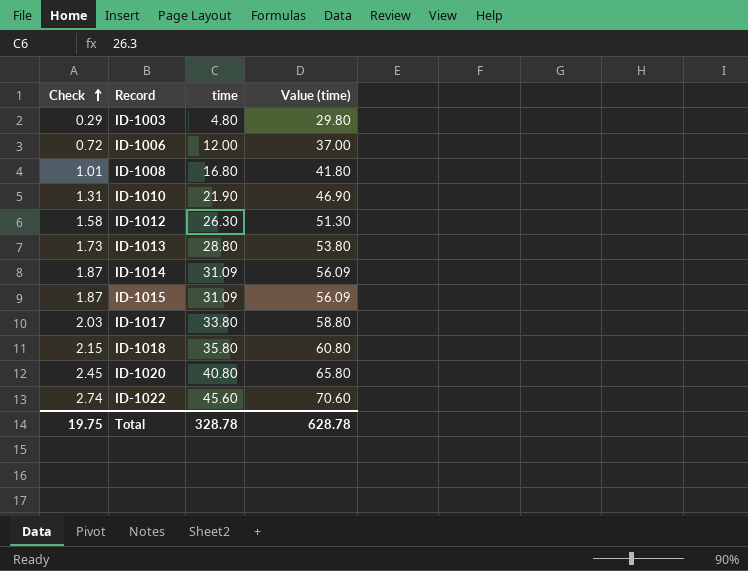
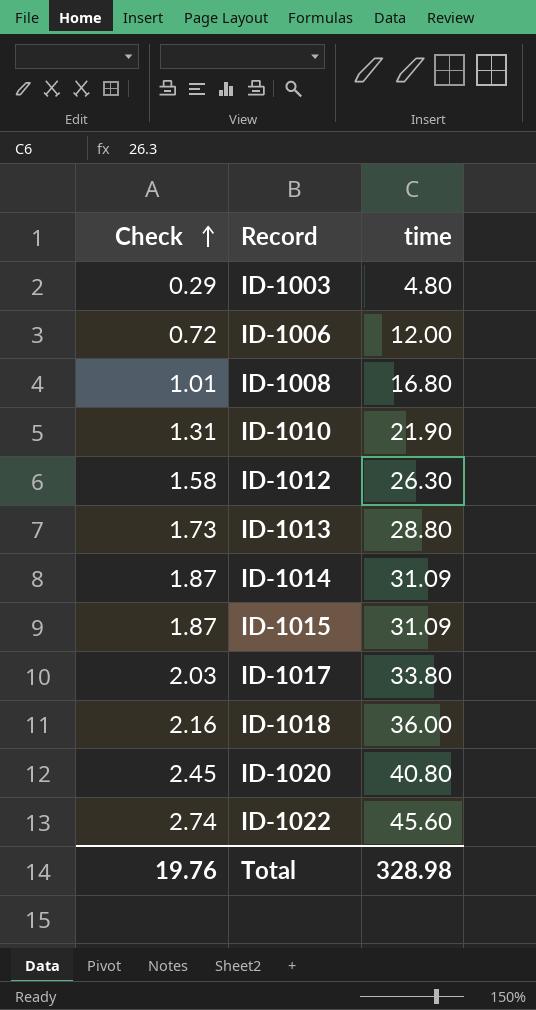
column Value (time) | formula: [time] + 25 -> none
ID-1018 | Check: 2.15 -> 2.16
ID-1018 | time: 35.80 -> 36.00
Total | Check: 19.75 -> 19.76
Total | time: 328.78 -> 328.98

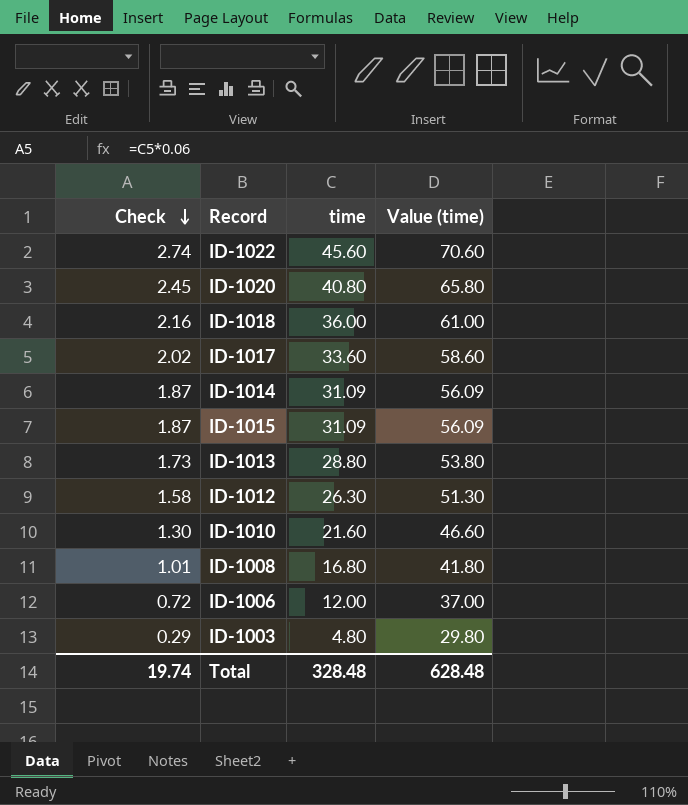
row order: Check ascending -> Check descending
column Value (time) | formula: none -> [time] + 25
ID-1017 | Check: 2.03 -> 2.02
ID-1017 | time: 33.80 -> 33.60
ID-1010 | Check: 1.31 -> 1.30
ID-1010 | time: 21.90 -> 21.60
Total | Check: 19.76 -> 19.74
Total | time: 328.98 -> 328.48

